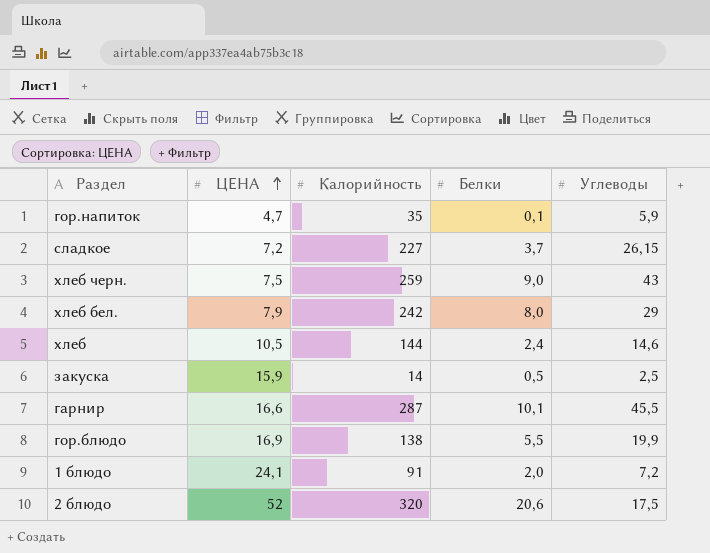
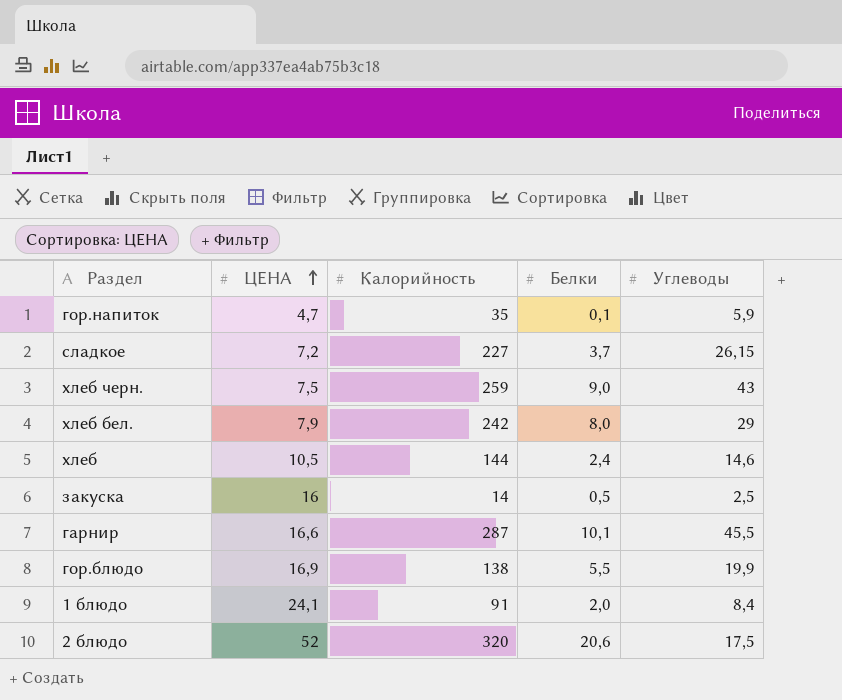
закуска | ЦЕНА: 15,9 -> 16
1 блюдо | Углеводы: 7,2 -> 8,4

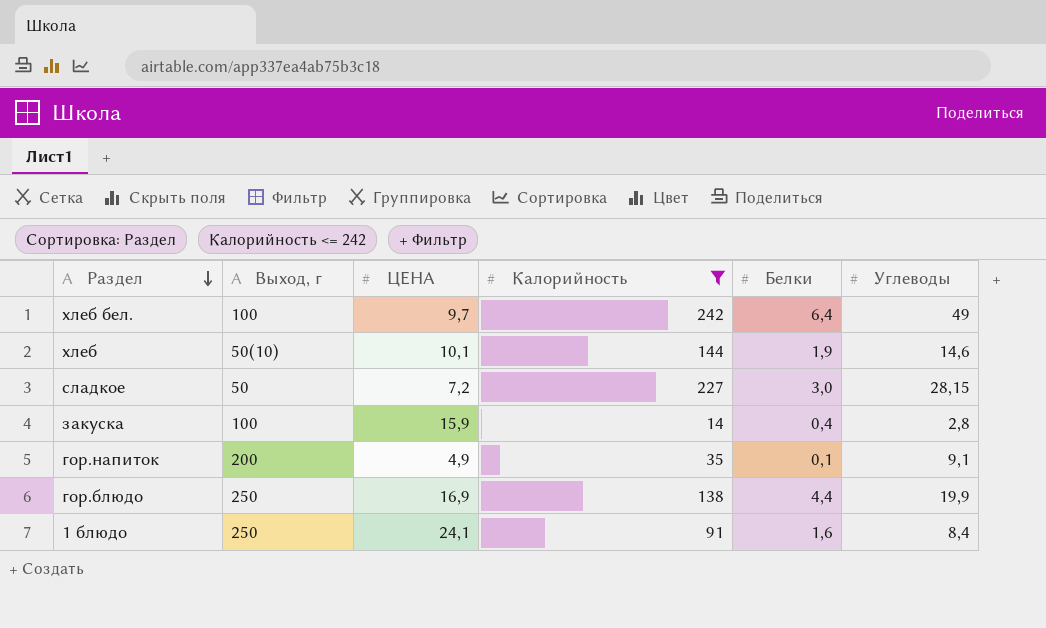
filter: none -> Калорийность <= 242
row order: ЦЕНА ascending -> Раздел descending
column Выход, г | position: none -> 2
хлеб бел. | ЦЕНА: 7,9 -> 9,7
хлеб бел. | Белки: 8,0 -> 6,4
хлеб бел. | Углеводы: 29 -> 49
хлеб | ЦЕНА: 10,5 -> 10,1
хлеб | Белки: 2,4 -> 1,9
сладкое | Белки: 3,7 -> 3,0
сладкое | Углеводы: 26,15 -> 28,15
закуска | ЦЕНА: 16 -> 15,9
закуска | Белки: 0,5 -> 0,4
закуска | Углеводы: 2,5 -> 2,8
гор.напиток | ЦЕНА: 4,7 -> 4,9
гор.напиток | Углеводы: 5,9 -> 9,1
гор.блюдо | Белки: 5,5 -> 4,4
1 блюдо | Белки: 2,0 -> 1,6

